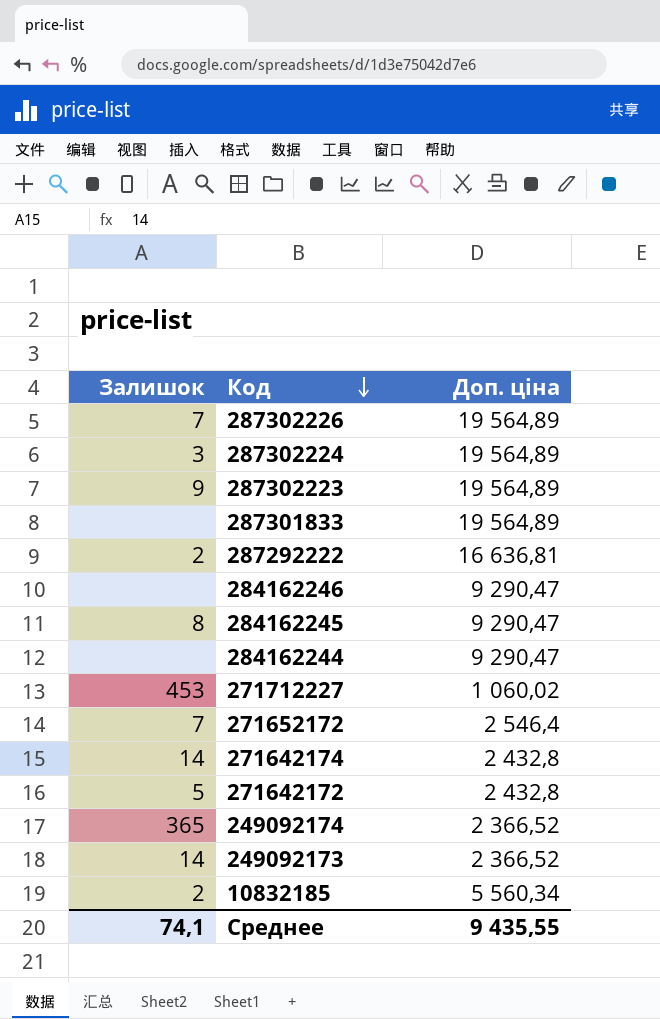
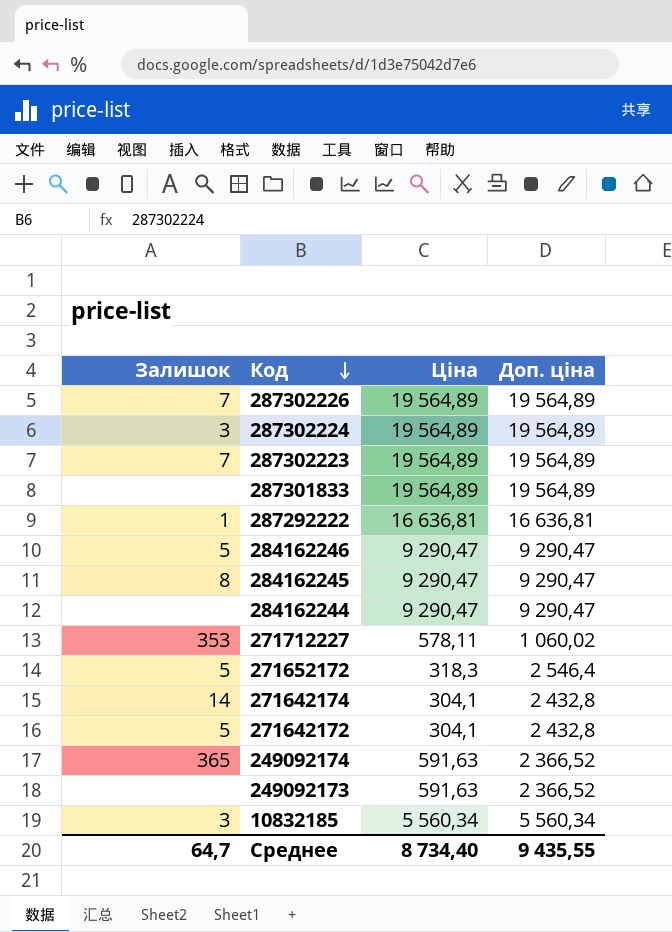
column Ціна | position: none -> 3
287302223 | Залишок: 9 -> 7
287292222 | Залишок: 2 -> 1
284162246 | Залишок: none -> 5
271712227 | Залишок: 453 -> 353
271652172 | Залишок: 7 -> 5
249092173 | Залишок: 14 -> none
10832185 | Залишок: 2 -> 3
Среднее | Залишок: 74,1 -> 64,7

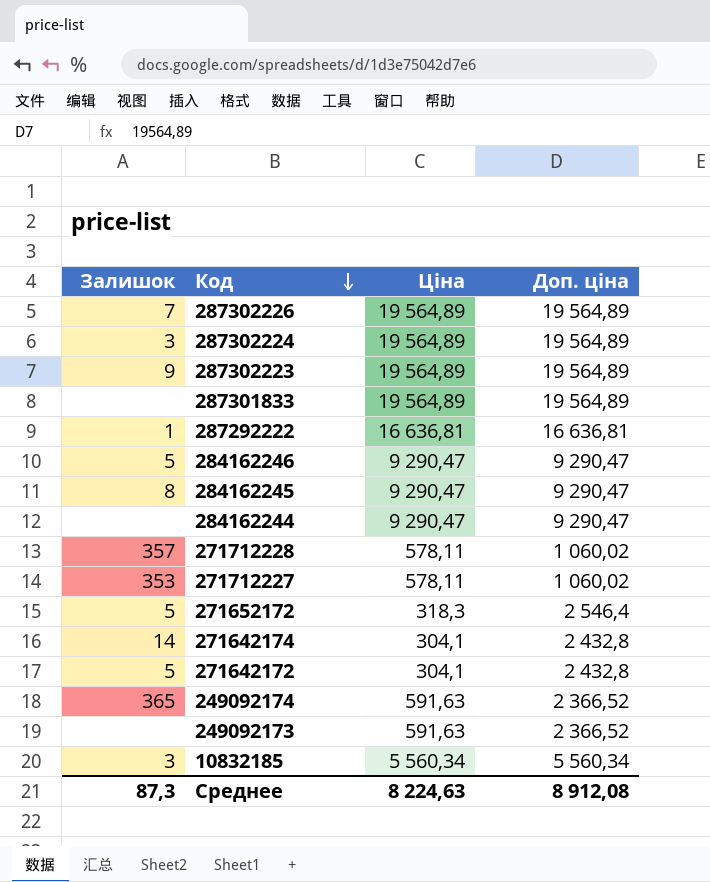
287302223 | Залишок: 7 -> 9
row 271712228: none -> 357 | 578,11 | 1 060,02
Среднее | Залишок: 64,7 -> 87,3
Среднее | Ціна: 8 734,40 -> 8 224,63
Среднее | Доп. ціна: 9 435,55 -> 8 912,08

